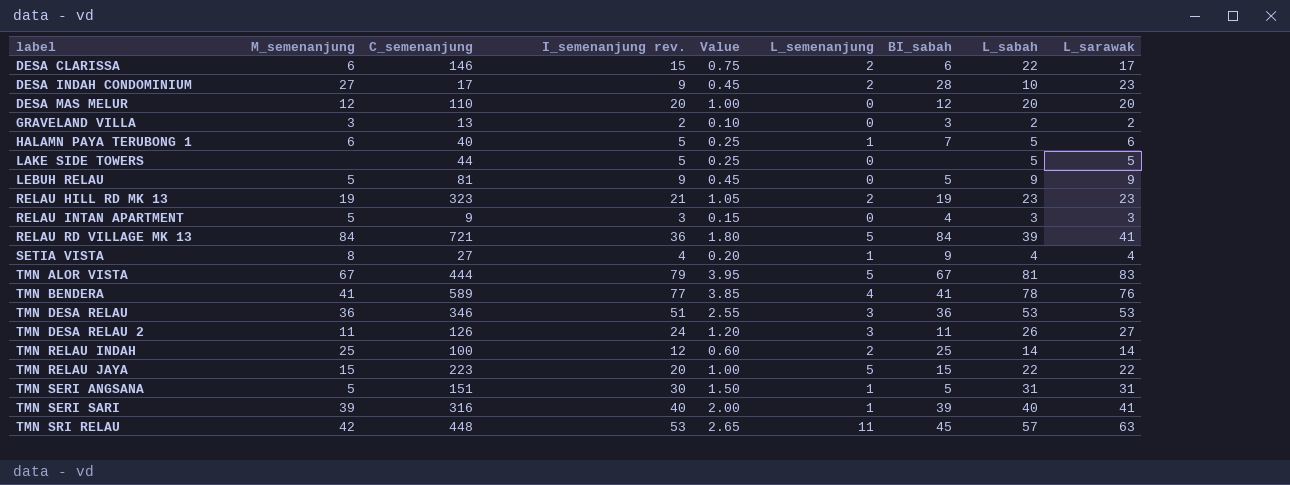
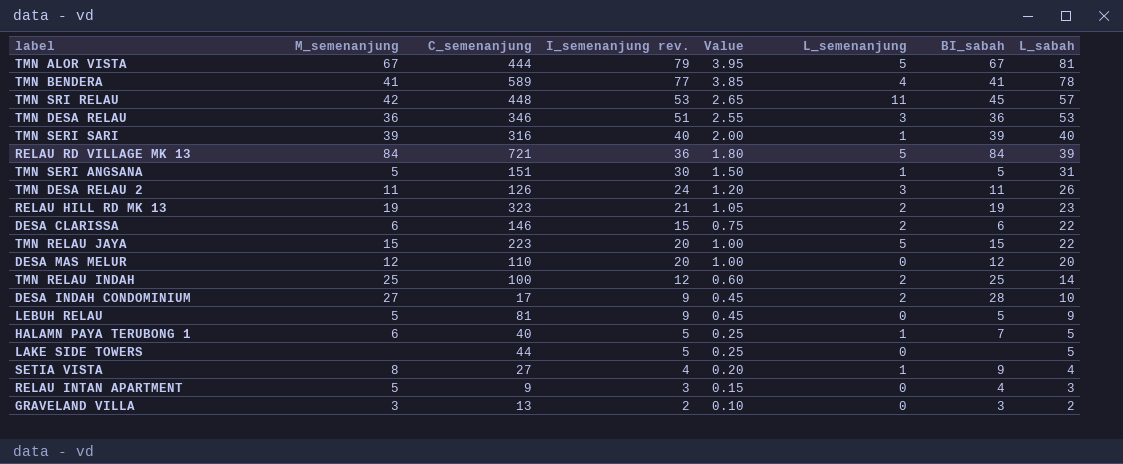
row order: label ascending -> L_sabah descending
column L_sarawak | position: 9 -> none

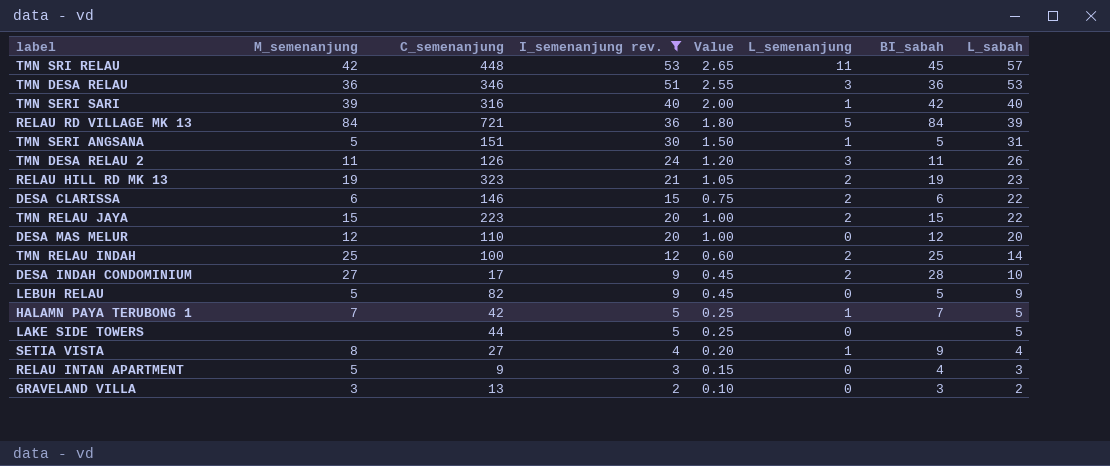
filter: none -> I_semenanjung rev. <= 53
TMN SERI SARI | BI_sabah: 39 -> 42
TMN RELAU JAYA | L_semenanjung: 5 -> 2
LEBUH RELAU | C_semenanjung: 81 -> 82
HALAMN PAYA TERUBONG 1 | M_semenanjung: 6 -> 7
HALAMN PAYA TERUBONG 1 | C_semenanjung: 40 -> 42

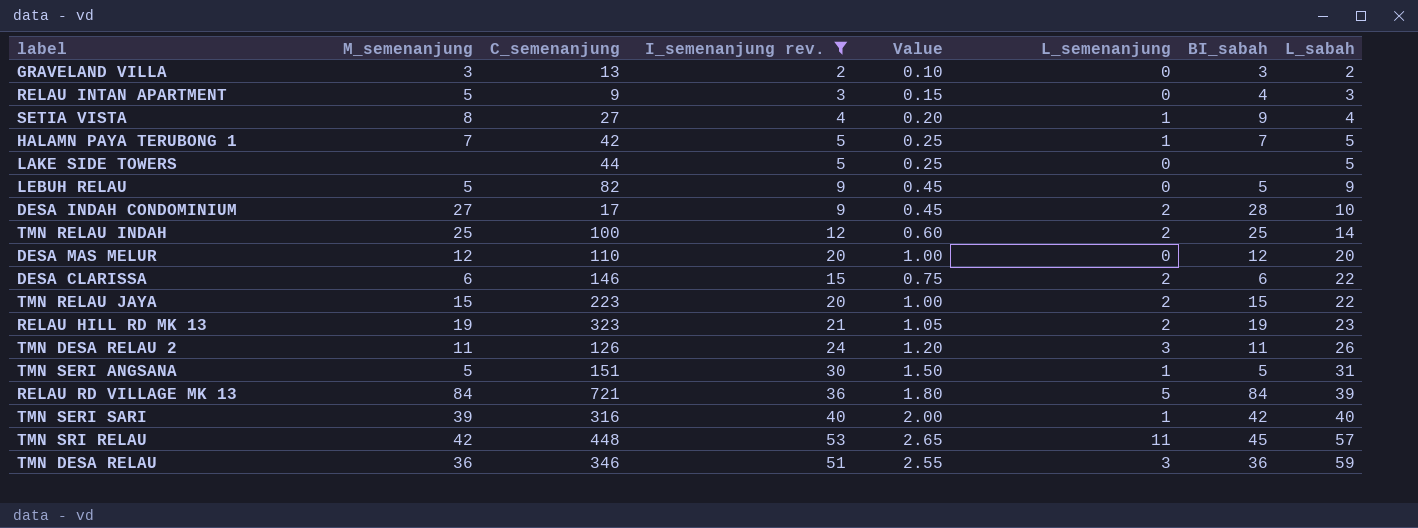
row order: L_sabah descending -> L_sabah ascending
TMN DESA RELAU | L_sabah: 53 -> 59

